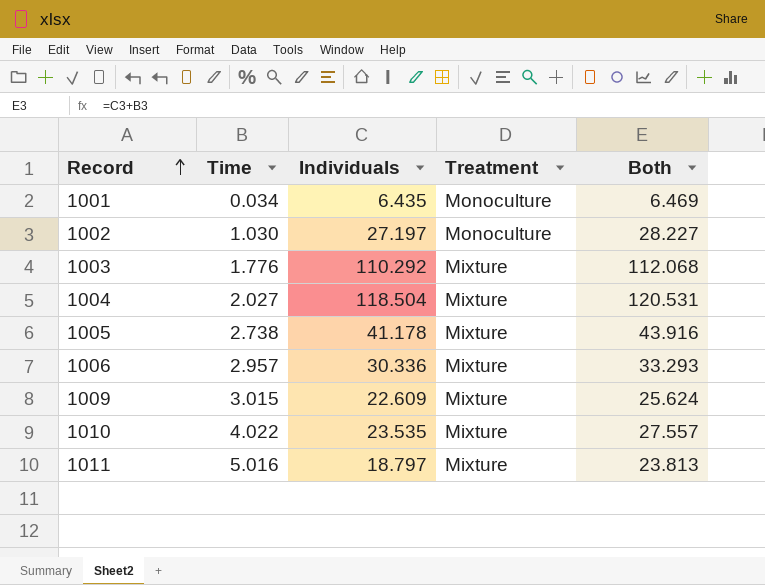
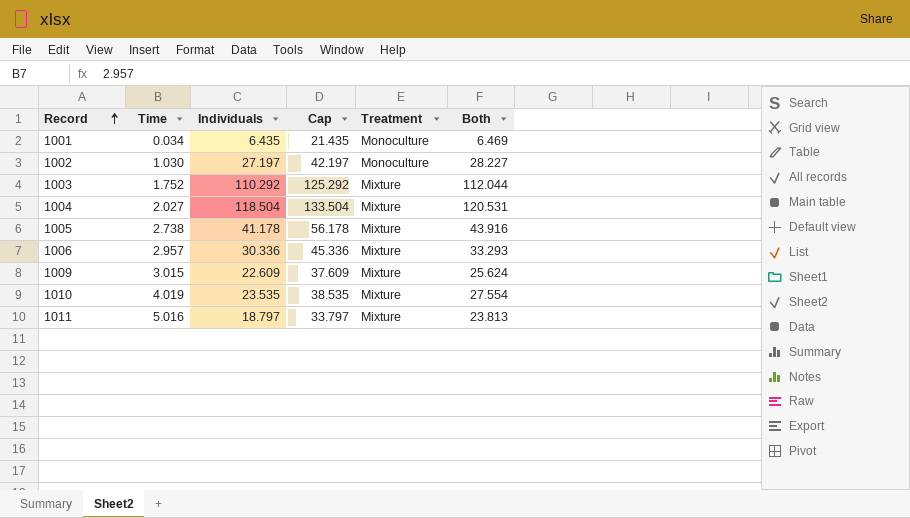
column Cap | formula: none -> [Individuals] + 15
1003 | Time: 1.776 -> 1.752
1003 | Both: 112.068 -> 112.044
1010 | Time: 4.022 -> 4.019
1010 | Both: 27.557 -> 27.554

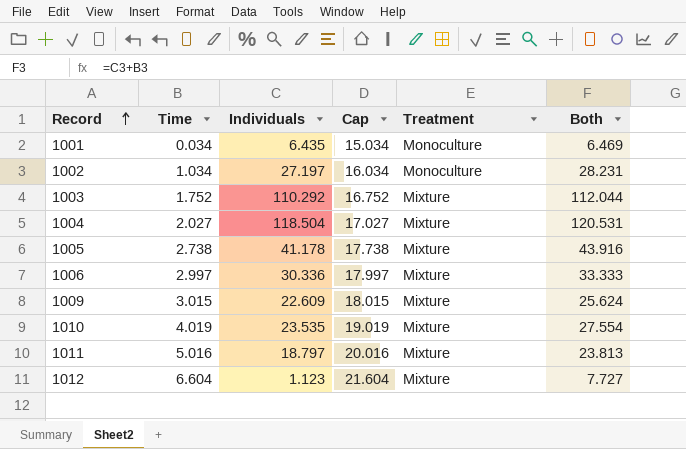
column Cap | formula: [Individuals] + 15 -> [Time] + 15
1002 | Time: 1.030 -> 1.034
1002 | Both: 28.227 -> 28.231
1006 | Time: 2.957 -> 2.997
1006 | Both: 33.293 -> 33.333
row 1012: none -> 6.604 | 1.123 | 21.604 | Mixture | 7.727

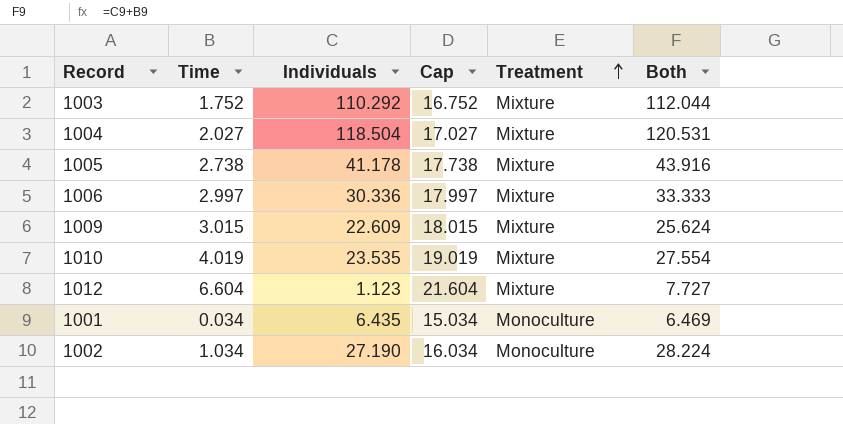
row order: Record ascending -> Treatment ascending
row 1011: 5.016 | 18.797 | 20.016 | Mixture | 23.813 -> none
1002 | Individuals: 27.197 -> 27.190
1002 | Both: 28.231 -> 28.224

